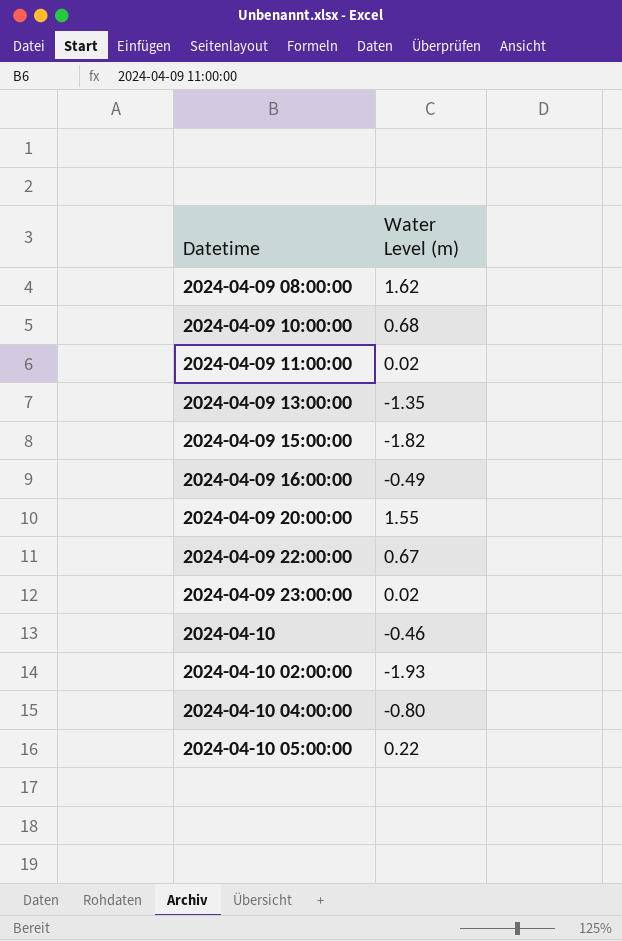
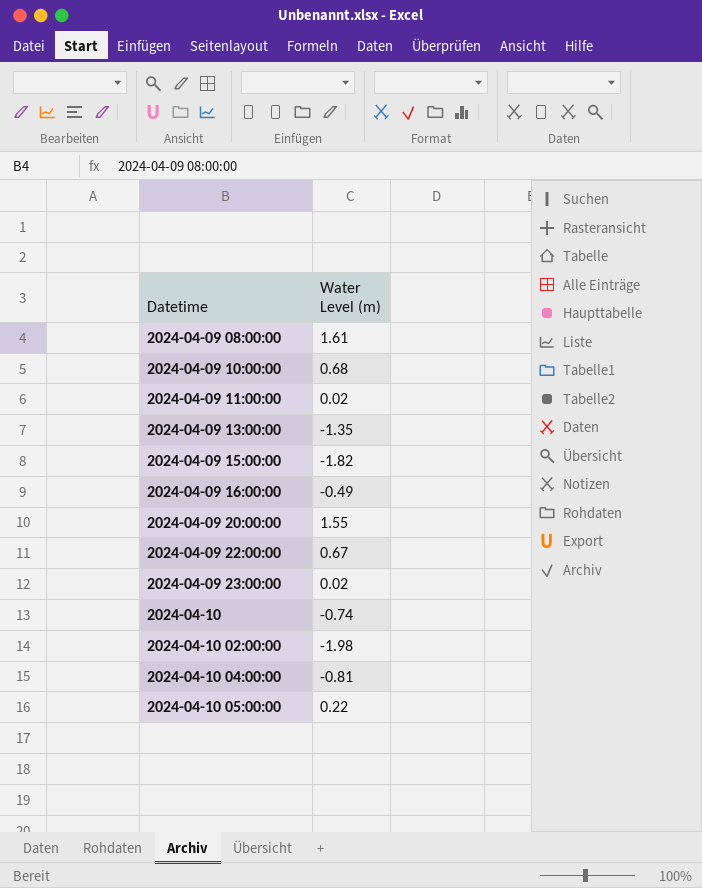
2024-04-09 08:00:00 | Water Level (m): 1.62 -> 1.61
2024-04-10 | Water Level (m): -0.46 -> -0.74
2024-04-10 02:00:00 | Water Level (m): -1.93 -> -1.98
2024-04-10 04:00:00 | Water Level (m): -0.80 -> -0.81

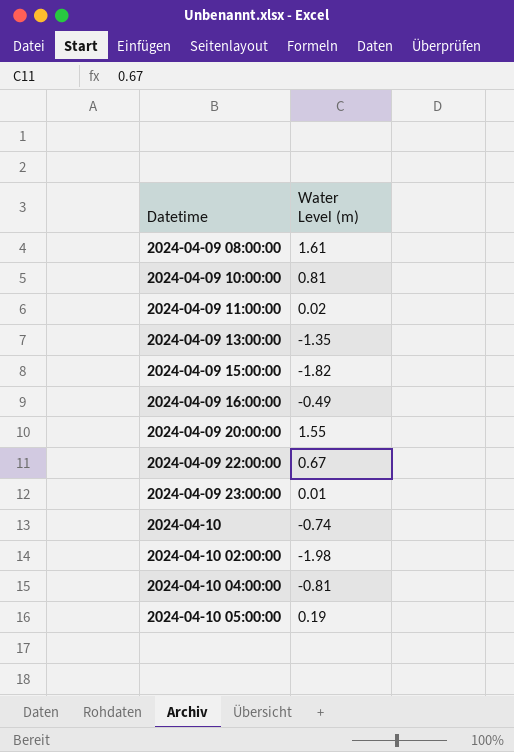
2024-04-09 10:00:00 | Water Level (m): 0.68 -> 0.81
2024-04-09 23:00:00 | Water Level (m): 0.02 -> 0.01
2024-04-10 05:00:00 | Water Level (m): 0.22 -> 0.19

